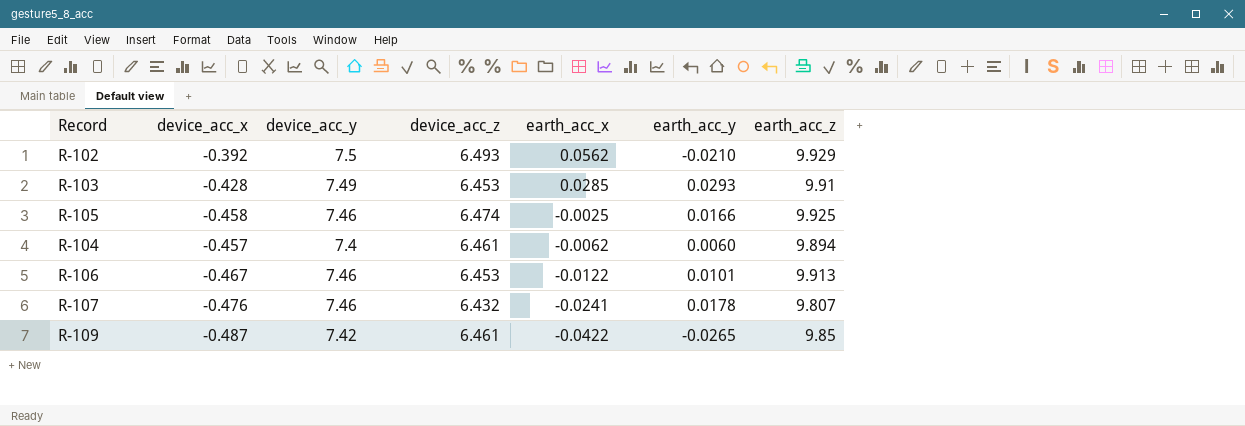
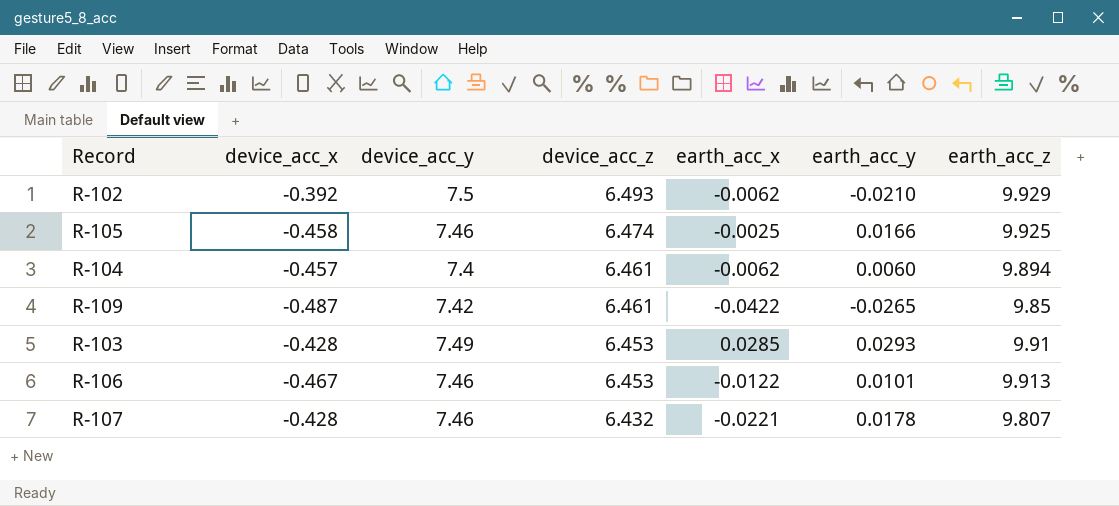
row order: earth_acc_x descending -> device_acc_z descending
R-102 | earth_acc_x: 0.0562 -> -0.0062
R-107 | device_acc_x: -0.476 -> -0.428
R-107 | earth_acc_x: -0.0241 -> -0.0221

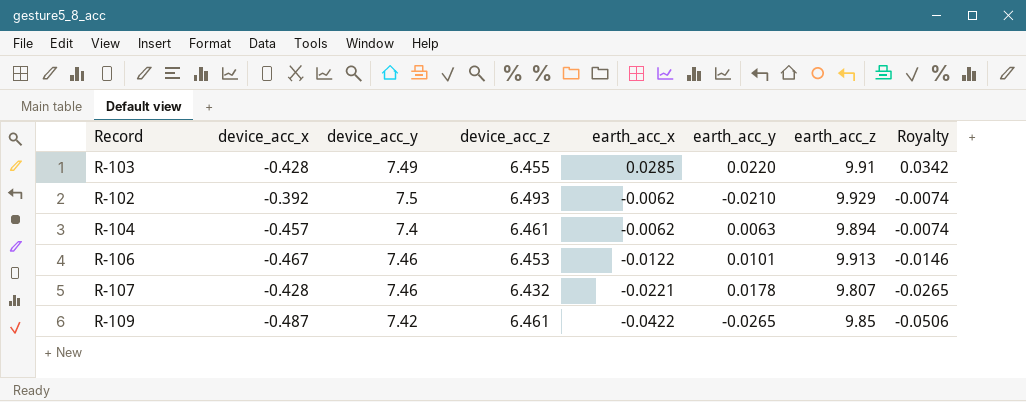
row order: device_acc_z descending -> earth_acc_x descending
column Royalty | formula: none -> [earth_acc_x] * 1.2
row R-105: -0.458 | 7.46 | 6.474 | -0.0025 | 0.0166 | 9.925 -> none
R-103 | device_acc_z: 6.453 -> 6.455
R-103 | earth_acc_y: 0.0293 -> 0.0220
R-104 | earth_acc_y: 0.0060 -> 0.0063

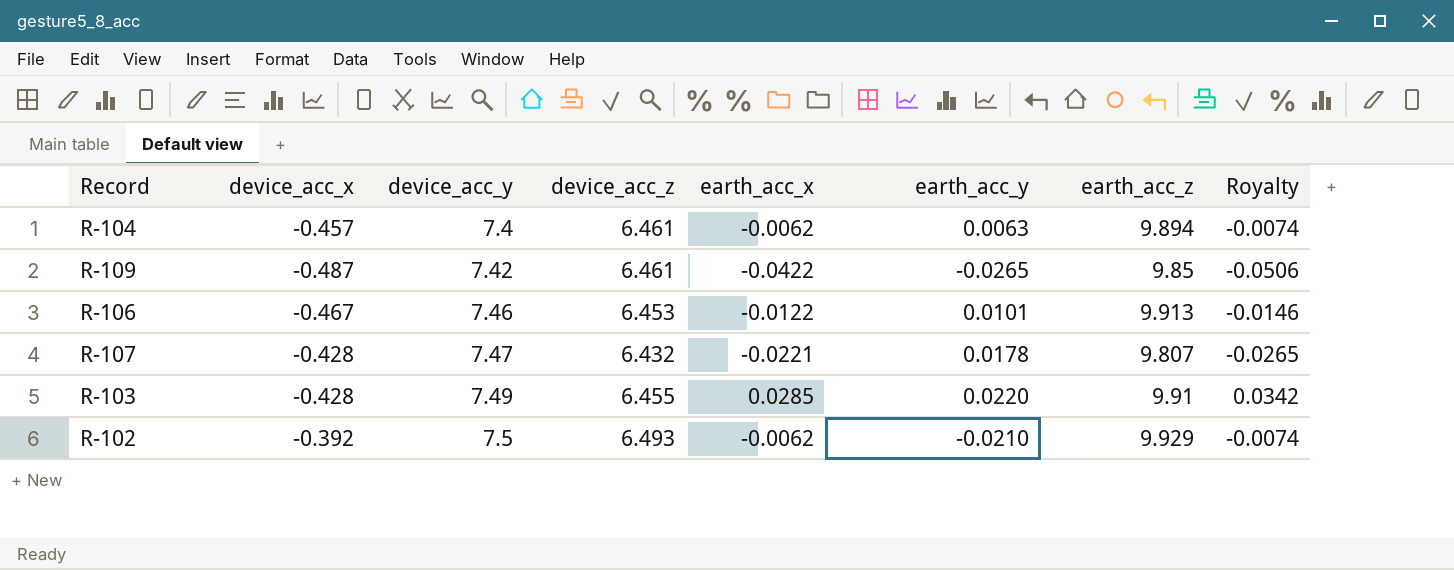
row order: earth_acc_x descending -> device_acc_y ascending
R-107 | device_acc_y: 7.46 -> 7.47

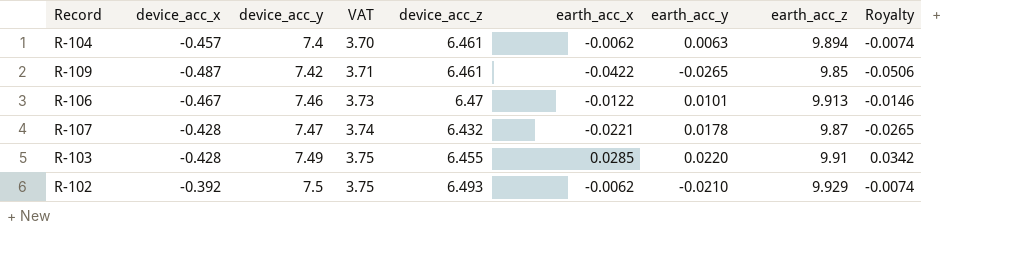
column VAT | formula: none -> [device_acc_y] * 0.5
R-106 | device_acc_z: 6.453 -> 6.47
R-107 | earth_acc_z: 9.807 -> 9.87

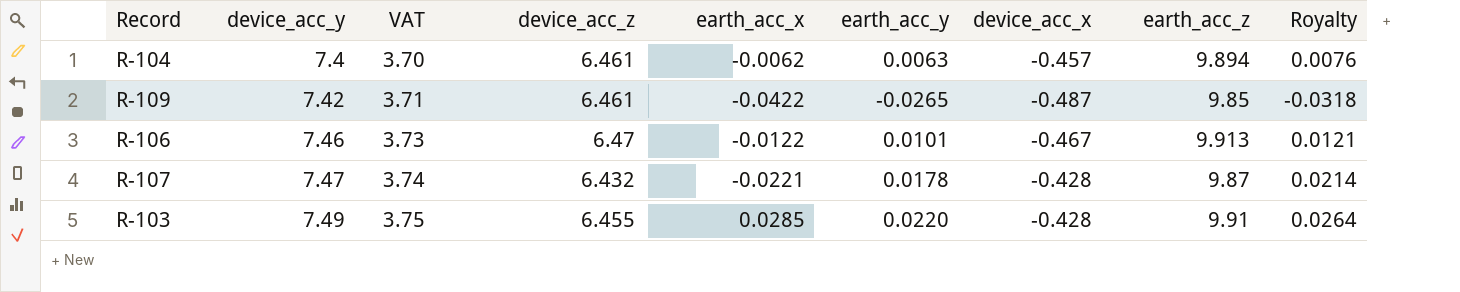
column device_acc_x | position: 2 -> 7
column Royalty | formula: [earth_acc_x] * 1.2 -> [earth_acc_y] * 1.2
row R-102: -0.392 | 7.5 | 3.75 | 6.493 | -0.0062 | -0.0210 | 9.929 | -0.0074 -> none

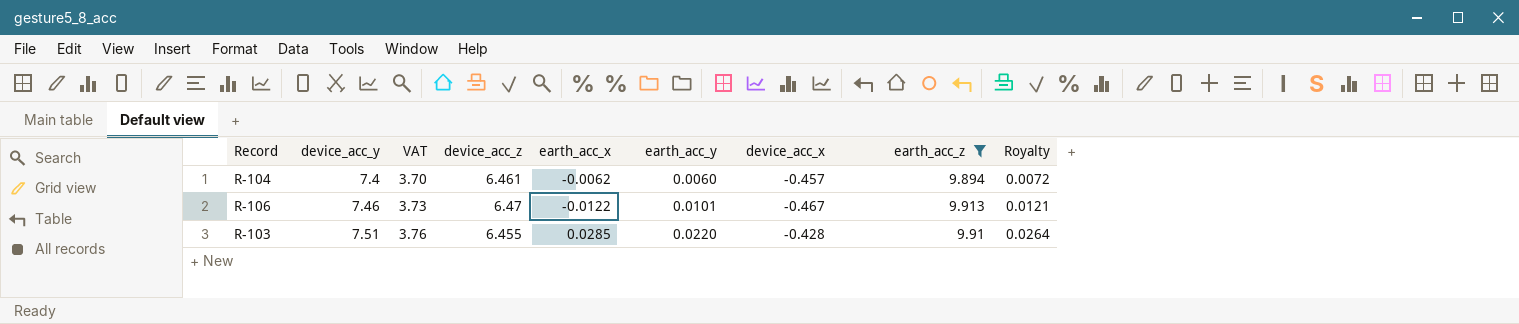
filter: none -> earth_acc_z >= 9.894
R-104 | earth_acc_y: 0.0063 -> 0.0060
R-104 | Royalty: 0.0076 -> 0.0072
R-103 | device_acc_y: 7.49 -> 7.51
R-103 | VAT: 3.75 -> 3.76

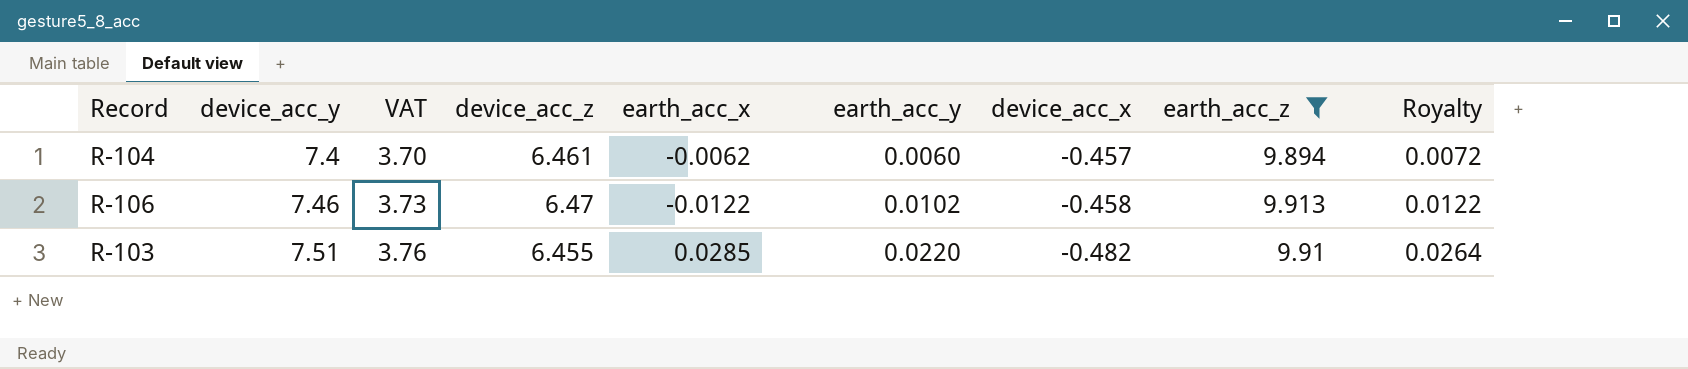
R-106 | earth_acc_y: 0.0101 -> 0.0102
R-106 | device_acc_x: -0.467 -> -0.458
R-106 | Royalty: 0.0121 -> 0.0122
R-103 | device_acc_x: -0.428 -> -0.482

